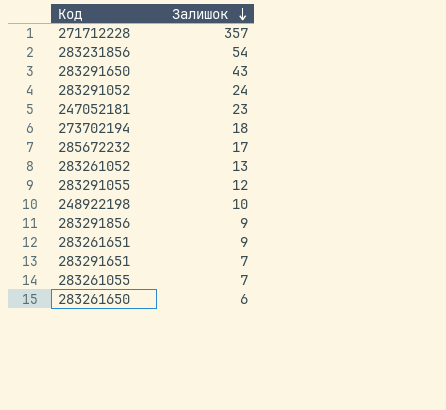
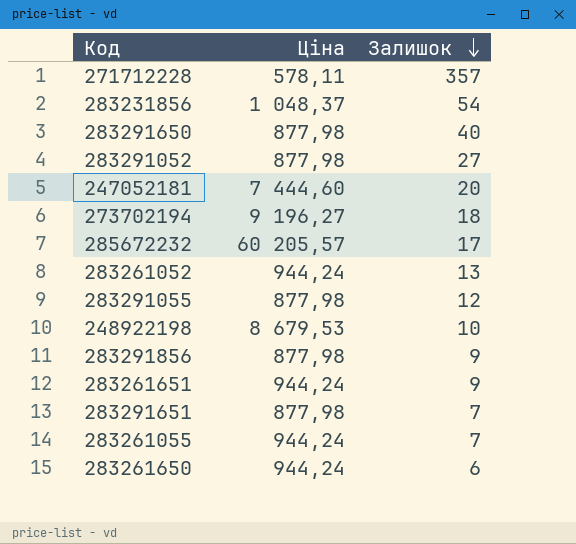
column Ціна | position: none -> 2
283291650 | Залишок: 43 -> 40
283291052 | Залишок: 24 -> 27
247052181 | Залишок: 23 -> 20

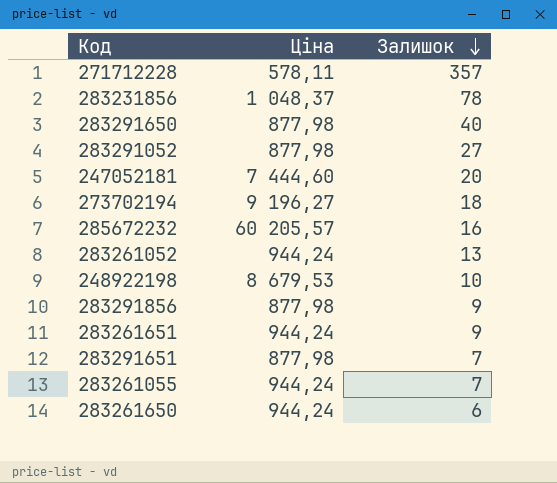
row 283291055: 877,98 | 12 -> none
283231856 | Залишок: 54 -> 78
285672232 | Залишок: 17 -> 16

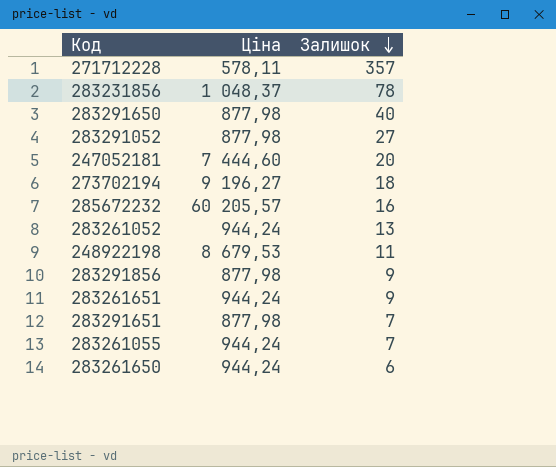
248922198 | Залишок: 10 -> 11

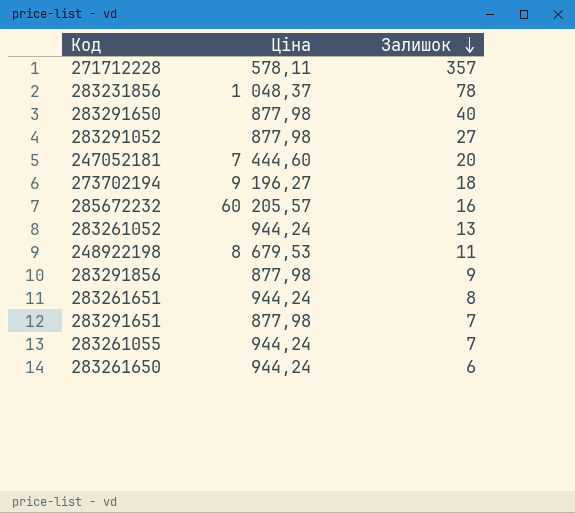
283261651 | Залишок: 9 -> 8

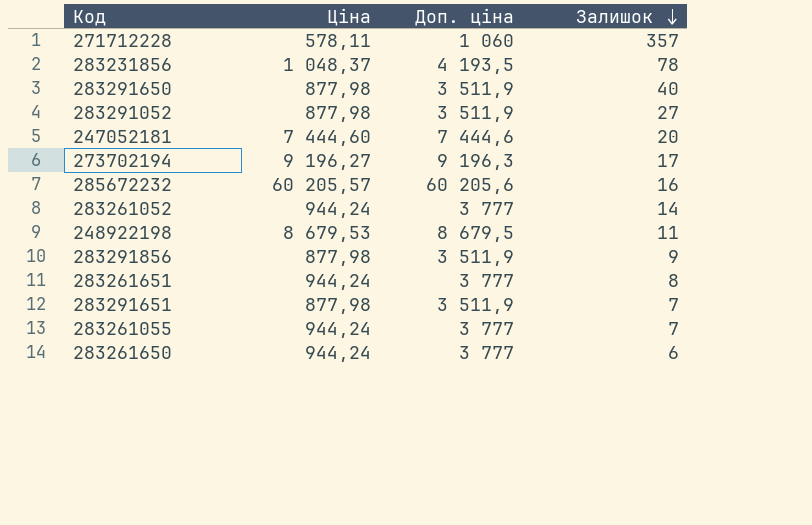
column Доп. ціна | position: none -> 3
273702194 | Залишок: 18 -> 17
283261052 | Залишок: 13 -> 14

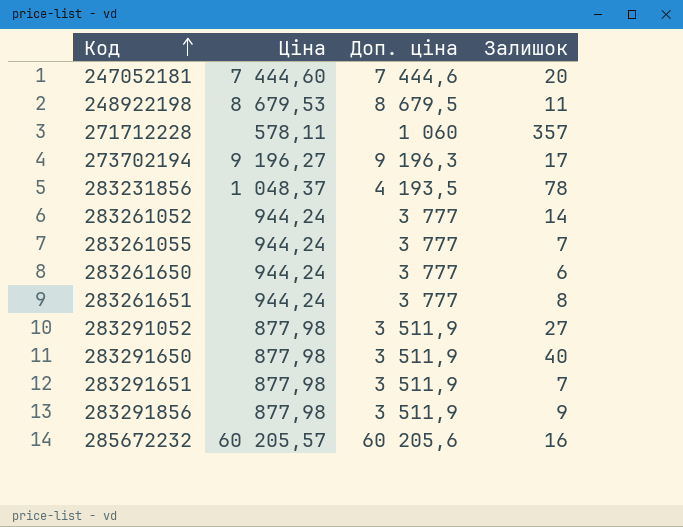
row order: Залишок descending -> Код ascending

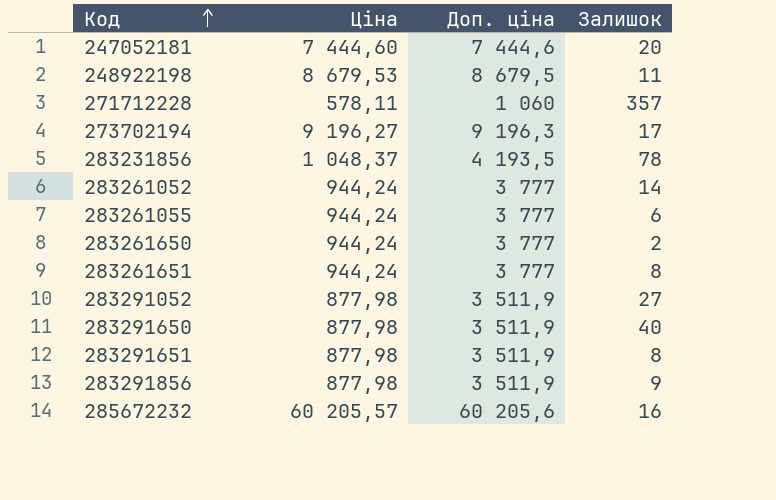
283261055 | Залишок: 7 -> 6
283261650 | Залишок: 6 -> 2
283291651 | Залишок: 7 -> 8

